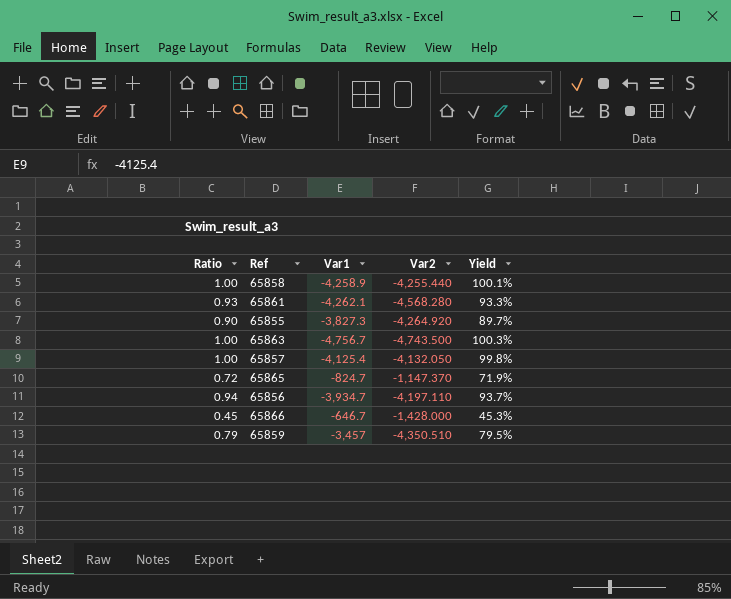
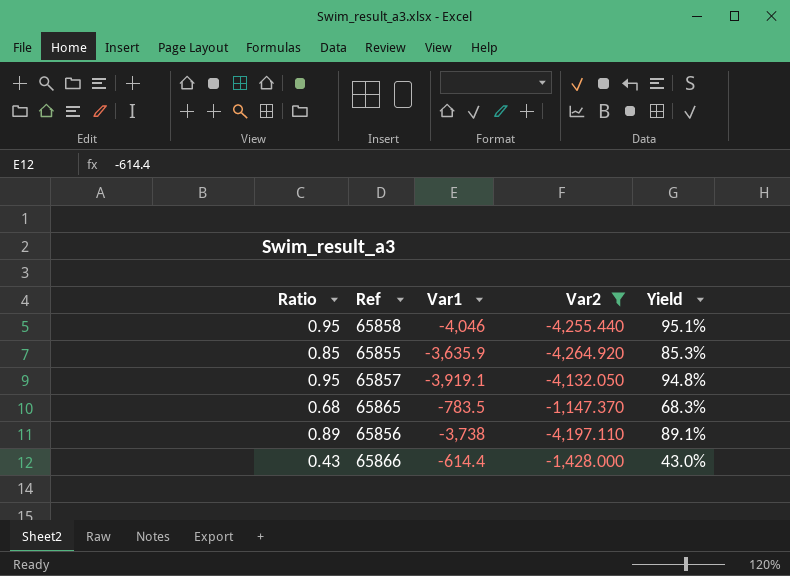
filter: none -> Var2 >= -4,264.920
65858 | Ratio: 1.00 -> 0.95
65858 | Var1: -4,258.9 -> -4,046
65858 | Yield: 100.1% -> 95.1%
65855 | Ratio: 0.90 -> 0.85
65855 | Var1: -3,827.3 -> -3,635.9
65855 | Yield: 89.7% -> 85.3%
65857 | Ratio: 1.00 -> 0.95
65857 | Var1: -4,125.4 -> -3,919.1
65857 | Yield: 99.8% -> 94.8%
65865 | Ratio: 0.72 -> 0.68
65865 | Var1: -824.7 -> -783.5
65865 | Yield: 71.9% -> 68.3%
65856 | Ratio: 0.94 -> 0.89
65856 | Var1: -3,934.7 -> -3,738
65856 | Yield: 93.7% -> 89.1%
65866 | Ratio: 0.45 -> 0.43
65866 | Var1: -646.7 -> -614.4
65866 | Yield: 45.3% -> 43.0%

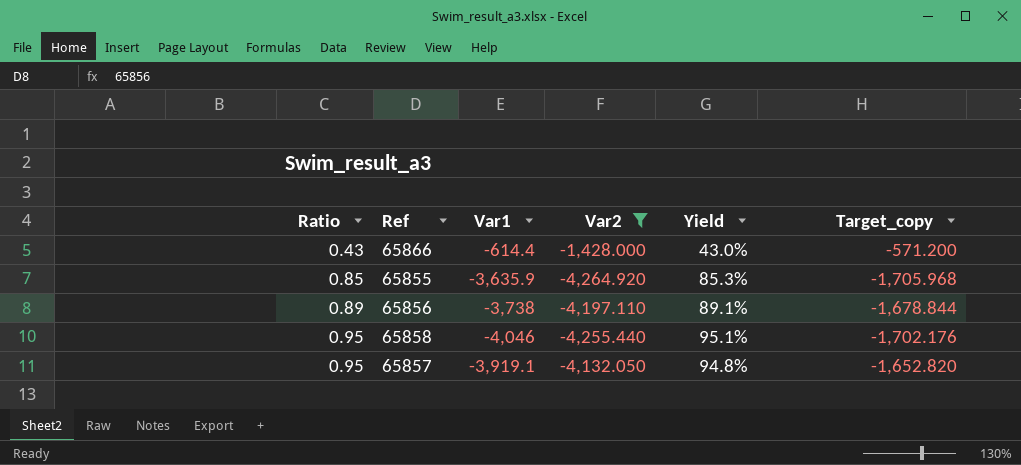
row order: none -> Ratio ascending
column Target_copy | formula: none -> [Var2] * 0.4
row 65865: 0.68 | -783.5 | -1,147.370 | 68.3% -> none

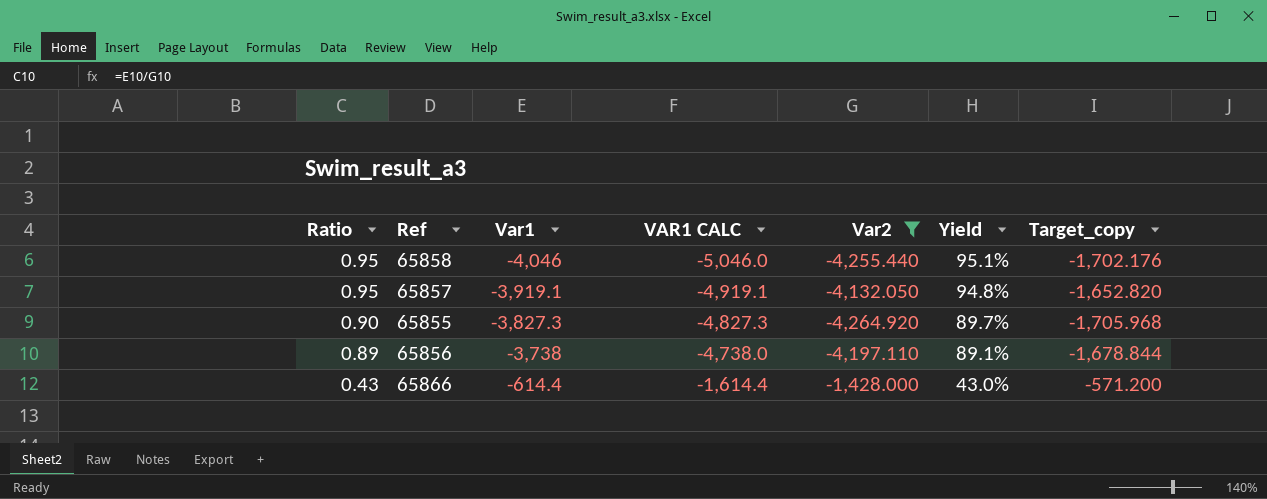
row order: Ratio ascending -> Ratio descending
column VAR1 CALC | formula: none -> [Var1] - 1000
65855 | Ratio: 0.85 -> 0.90
65855 | Var1: -3,635.9 -> -3,827.3
65855 | Yield: 85.3% -> 89.7%

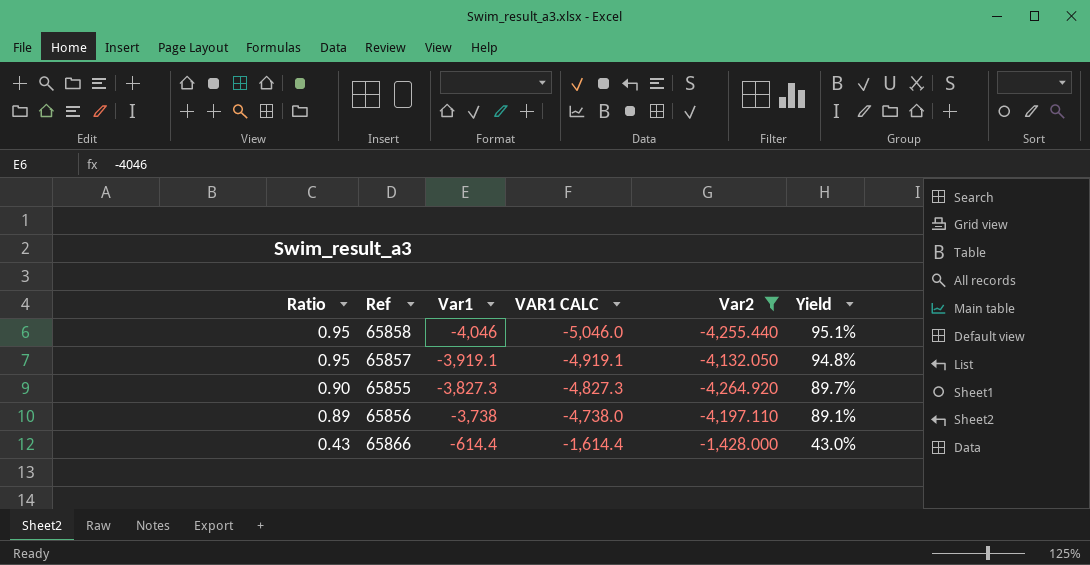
column Target_copy | formula: [Var2] * 0.4 -> none

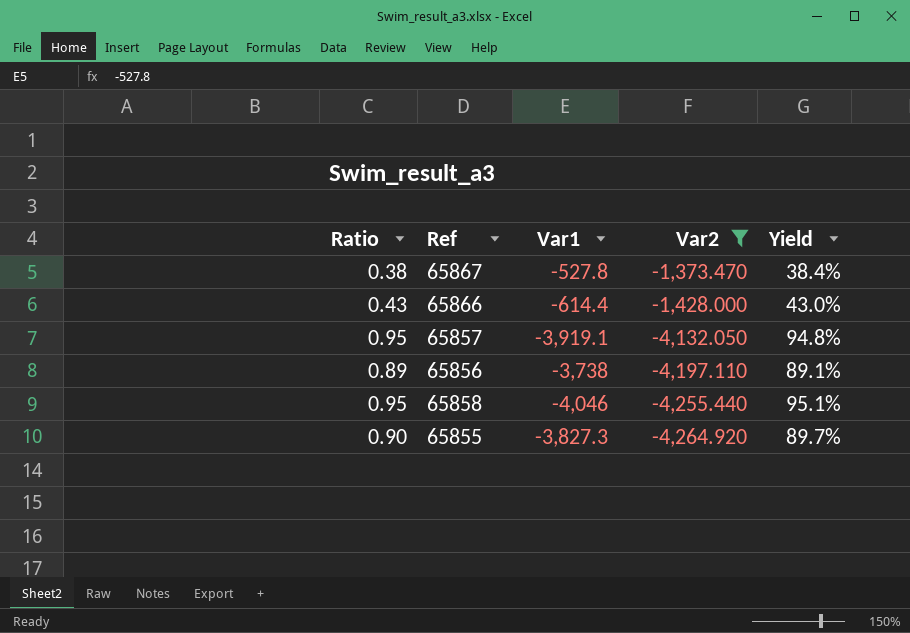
row order: Ratio descending -> Var2 descending
column VAR1 CALC | formula: [Var1] - 1000 -> none
row 65867: none -> 0.38 | -527.8 | -1,373.470 | 38.4%

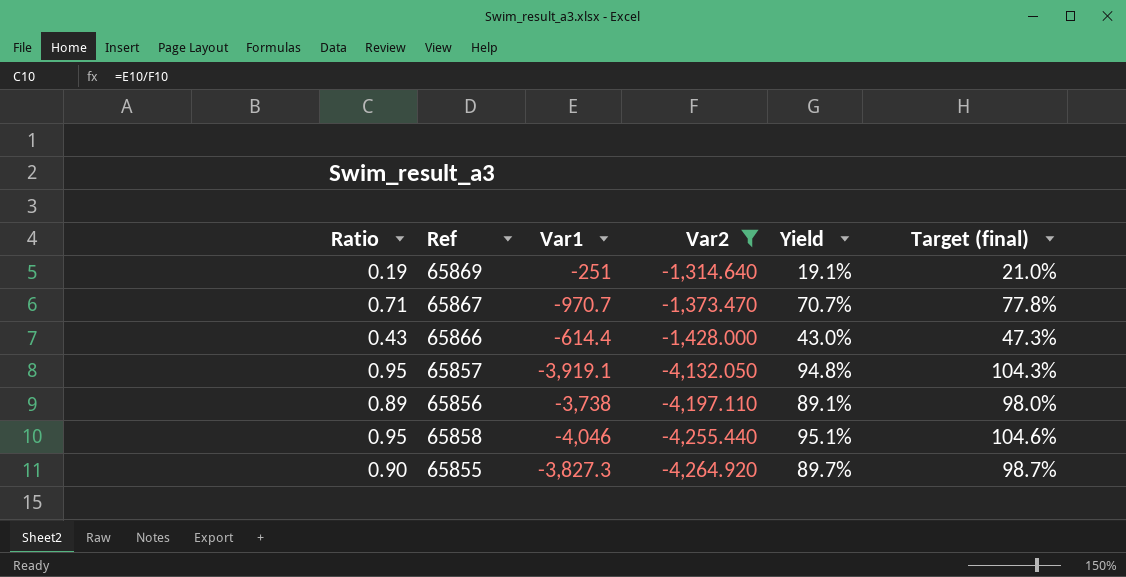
column Target (final) | formula: none -> [Yield] * 1.1
row 65869: none -> 0.19 | -251 | -1,314.640 | 19.1% | 21.0%
65867 | Ratio: 0.38 -> 0.71
65867 | Var1: -527.8 -> -970.7
65867 | Yield: 38.4% -> 70.7%

